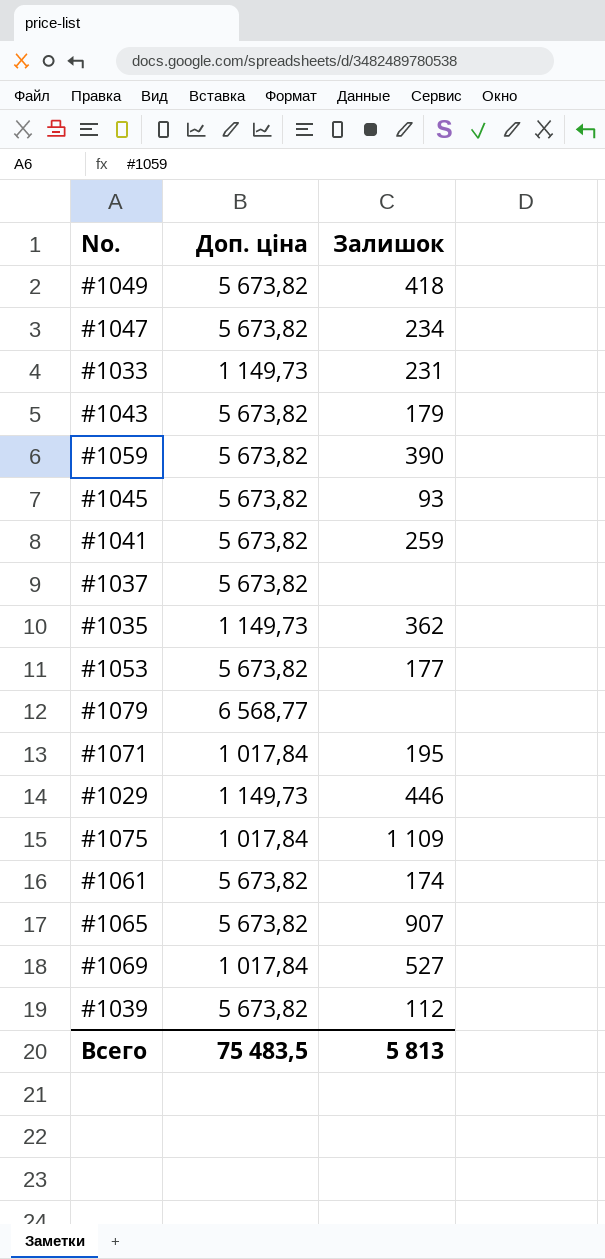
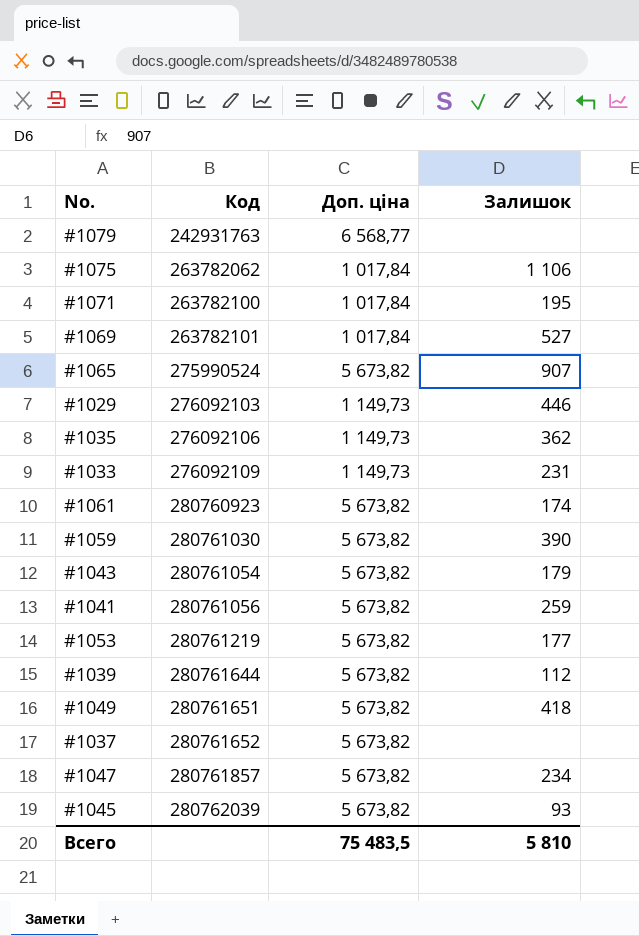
row order: none -> Код ascending
column Код | position: none -> 2
#1075 | Залишок: 1 109 -> 1 106
Всего | Залишок: 5 813 -> 5 810

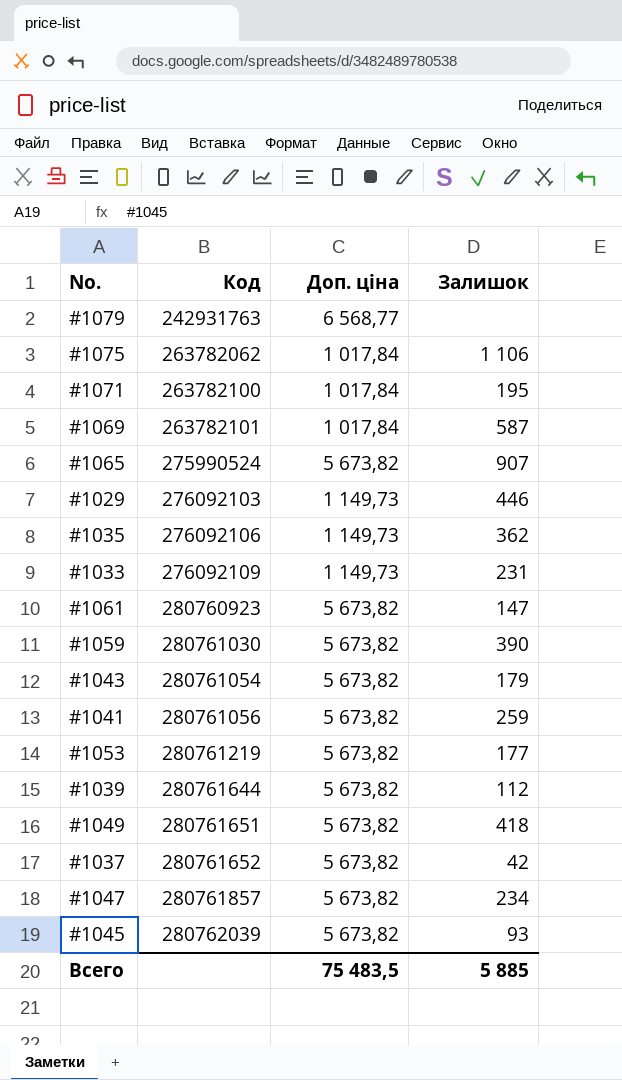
#1069 | Залишок: 527 -> 587
#1061 | Залишок: 174 -> 147
#1037 | Залишок: none -> 42
Всего | Залишок: 5 810 -> 5 885

